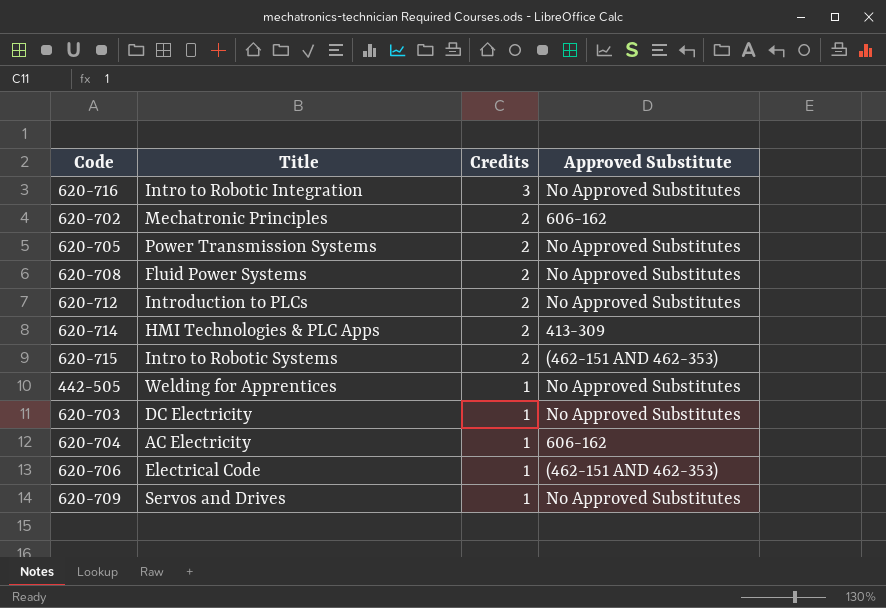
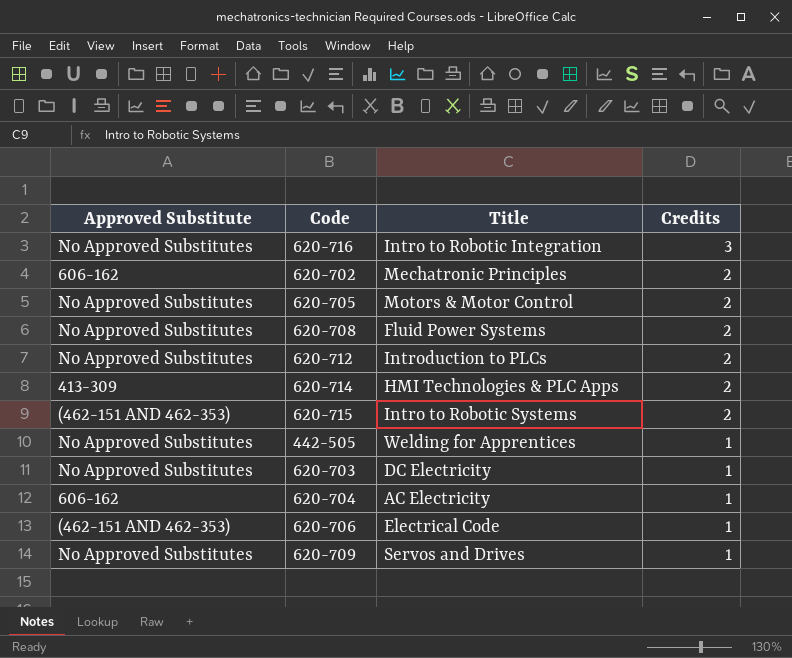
column Approved Substitute | position: 4 -> 1
620-705 | Title: Power Transmission Systems -> Motors & Motor Control

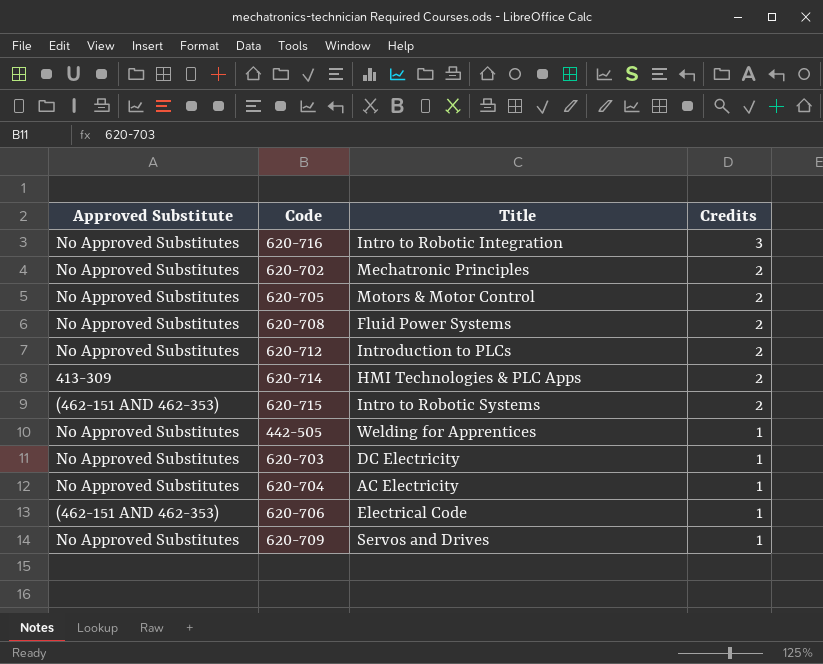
620-702 | Approved Substitute: 606-162 -> No Approved Substitutes
620-704 | Approved Substitute: 606-162 -> No Approved Substitutes

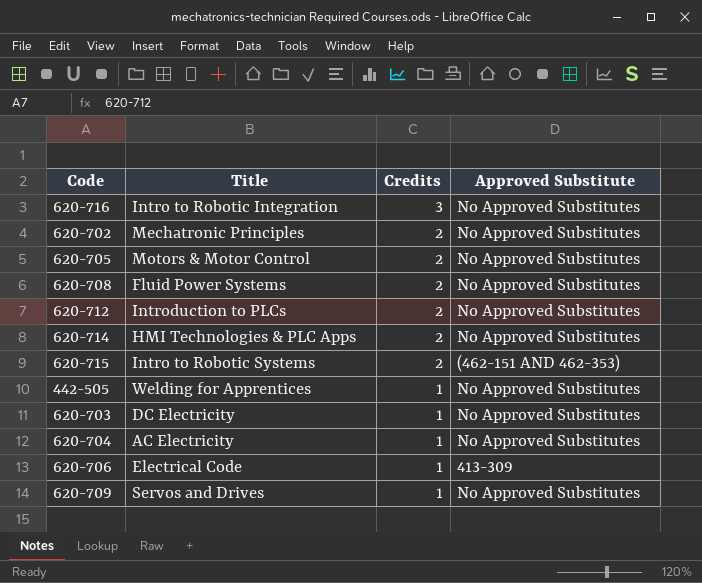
column Approved Substitute | position: 1 -> 4
620-714 | Approved Substitute: 413-309 -> No Approved Substitutes
620-706 | Approved Substitute: (462-151 AND 462-353) -> 413-309

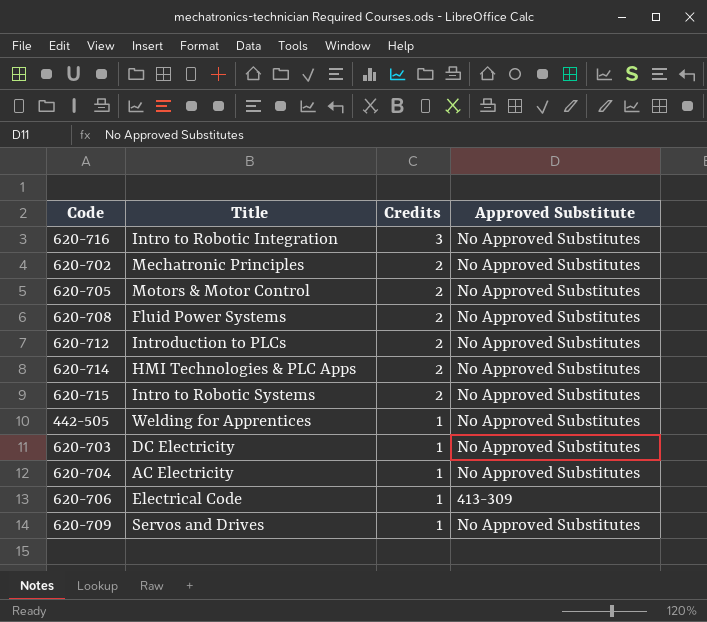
620-715 | Approved Substitute: (462-151 AND 462-353) -> No Approved Substitutes

